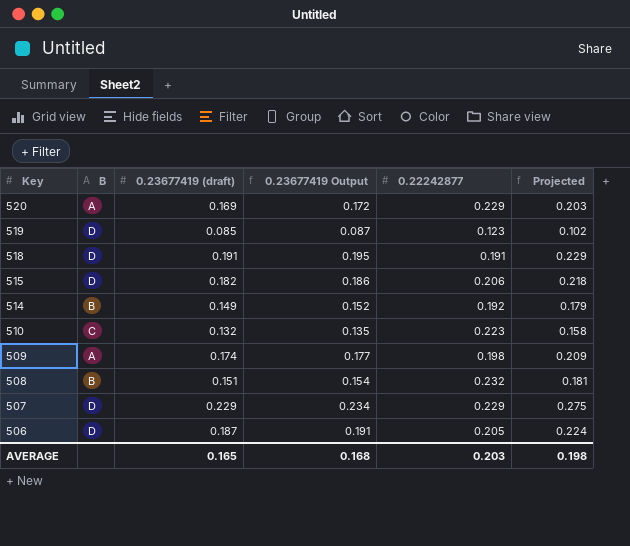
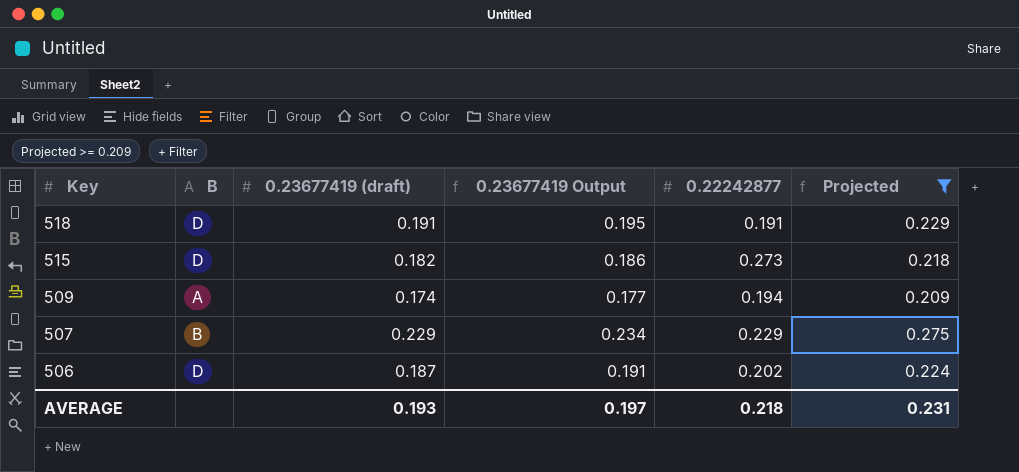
filter: none -> Projected >= 0.209
515 | 0.22242877: 0.206 -> 0.273
509 | 0.22242877: 0.198 -> 0.194
507 | B: D -> B
506 | 0.22242877: 0.205 -> 0.202
AVERAGE | 0.23677419 (draft): 0.165 -> 0.193
AVERAGE | 0.23677419 Output: 0.168 -> 0.197
AVERAGE | 0.22242877: 0.203 -> 0.218
AVERAGE | Projected: 0.198 -> 0.231

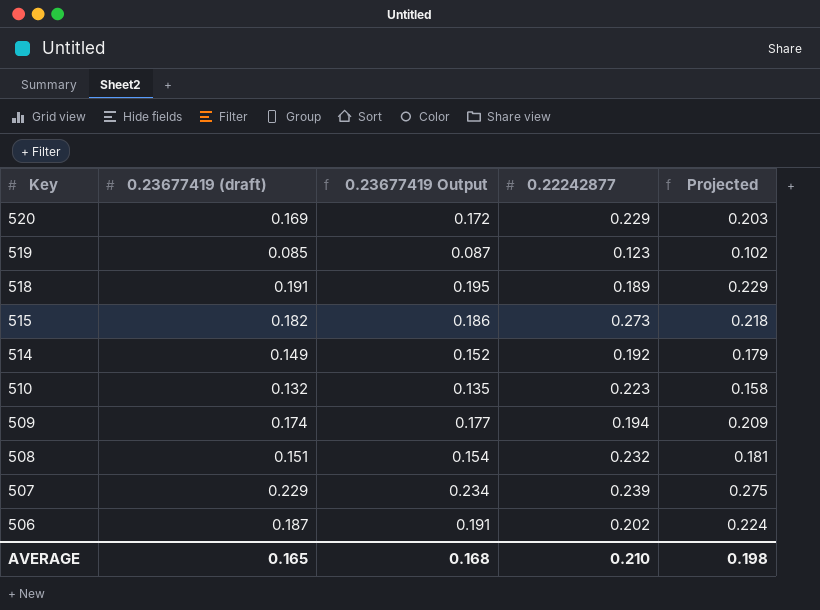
filter: Projected >= 0.209 -> none
column B | position: 2 -> none
518 | 0.22242877: 0.191 -> 0.189
507 | 0.22242877: 0.229 -> 0.239
AVERAGE | 0.23677419 (draft): 0.193 -> 0.165
AVERAGE | 0.23677419 Output: 0.197 -> 0.168
AVERAGE | 0.22242877: 0.218 -> 0.210
AVERAGE | Projected: 0.231 -> 0.198

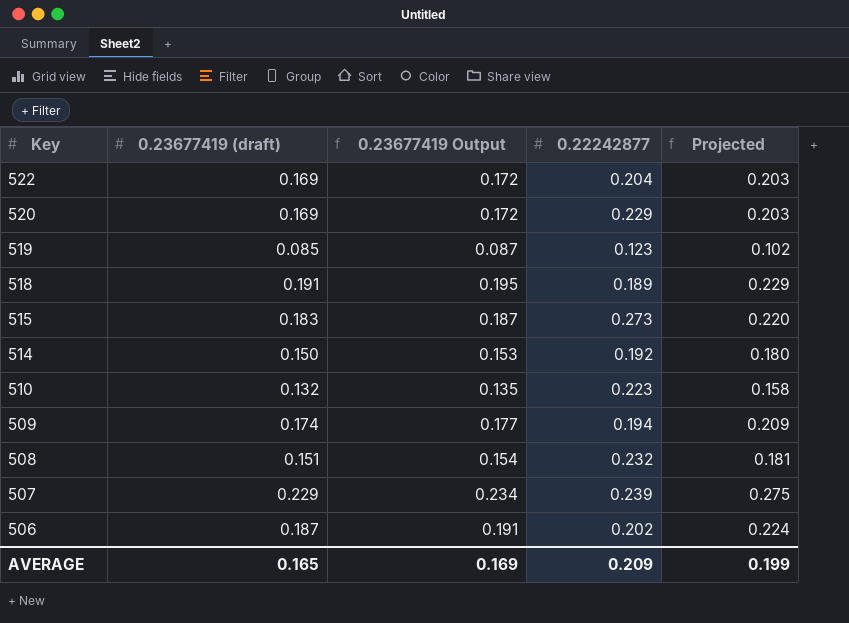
row 522: none -> 0.169 | 0.172 | 0.204 | 0.203
515 | 0.23677419 (draft): 0.182 -> 0.183
515 | 0.23677419 Output: 0.186 -> 0.187
515 | Projected: 0.218 -> 0.220
514 | 0.23677419 (draft): 0.149 -> 0.150
514 | 0.23677419 Output: 0.152 -> 0.153
514 | Projected: 0.179 -> 0.180
AVERAGE | 0.23677419 Output: 0.168 -> 0.169
AVERAGE | 0.22242877: 0.210 -> 0.209
AVERAGE | Projected: 0.198 -> 0.199

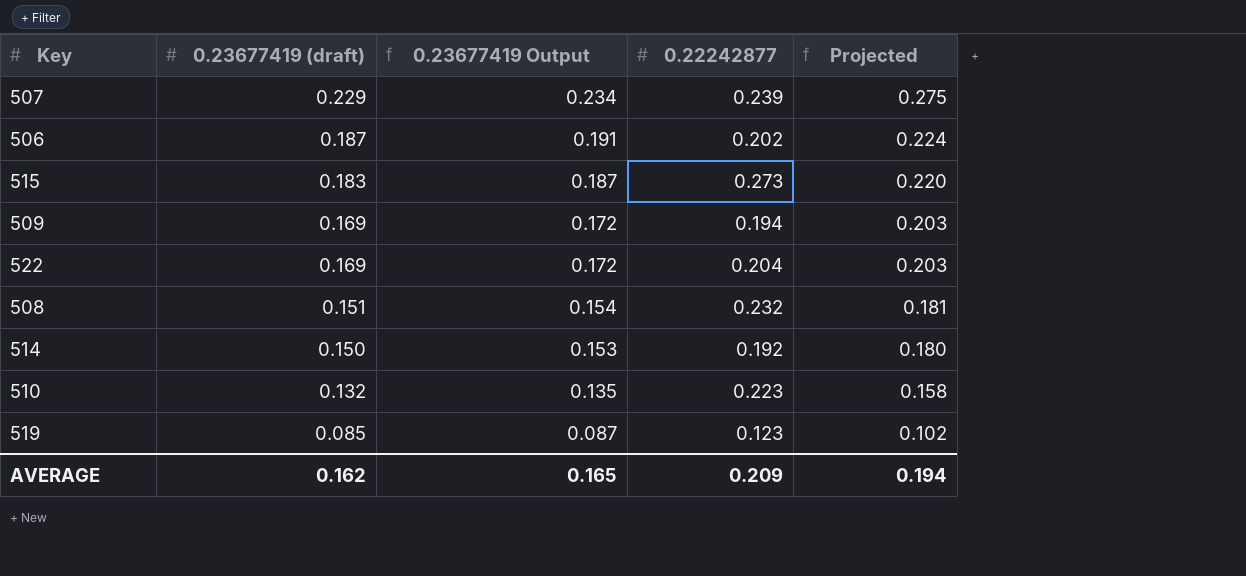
row order: Key descending -> 0.23677419 (draft) descending
row 520: 0.169 | 0.172 | 0.229 | 0.203 -> none
row 518: 0.191 | 0.195 | 0.189 | 0.229 -> none
509 | 0.23677419 (draft): 0.174 -> 0.169
509 | 0.23677419 Output: 0.177 -> 0.172
509 | Projected: 0.209 -> 0.203
AVERAGE | 0.23677419 (draft): 0.165 -> 0.162
AVERAGE | 0.23677419 Output: 0.169 -> 0.165
AVERAGE | Projected: 0.199 -> 0.194

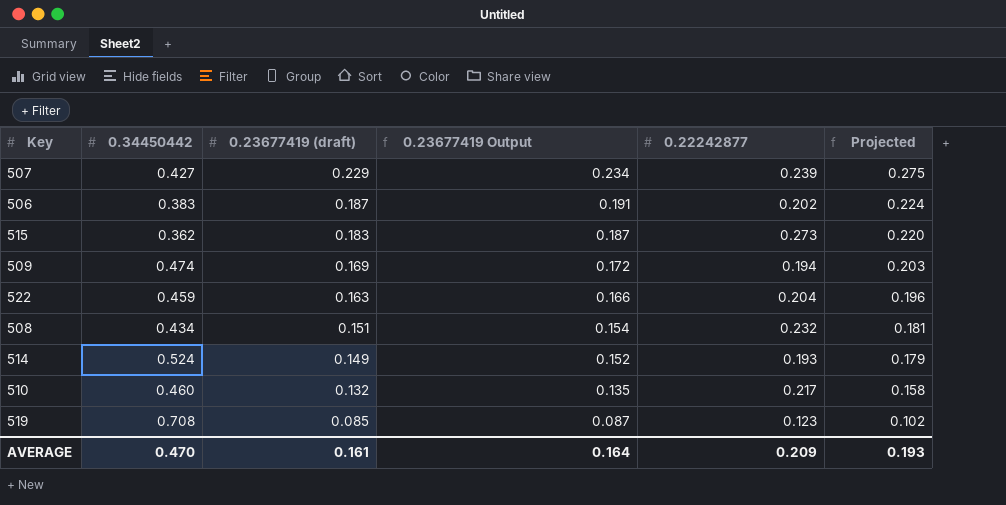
column 0.34450442 | position: none -> 2
522 | 0.23677419 (draft): 0.169 -> 0.163
522 | 0.23677419 Output: 0.172 -> 0.166
522 | Projected: 0.203 -> 0.196
514 | 0.23677419 (draft): 0.150 -> 0.149
514 | 0.23677419 Output: 0.153 -> 0.152
514 | 0.22242877: 0.192 -> 0.193
514 | Projected: 0.180 -> 0.179
510 | 0.22242877: 0.223 -> 0.217
AVERAGE | 0.23677419 (draft): 0.162 -> 0.161
AVERAGE | 0.23677419 Output: 0.165 -> 0.164
AVERAGE | Projected: 0.194 -> 0.193

